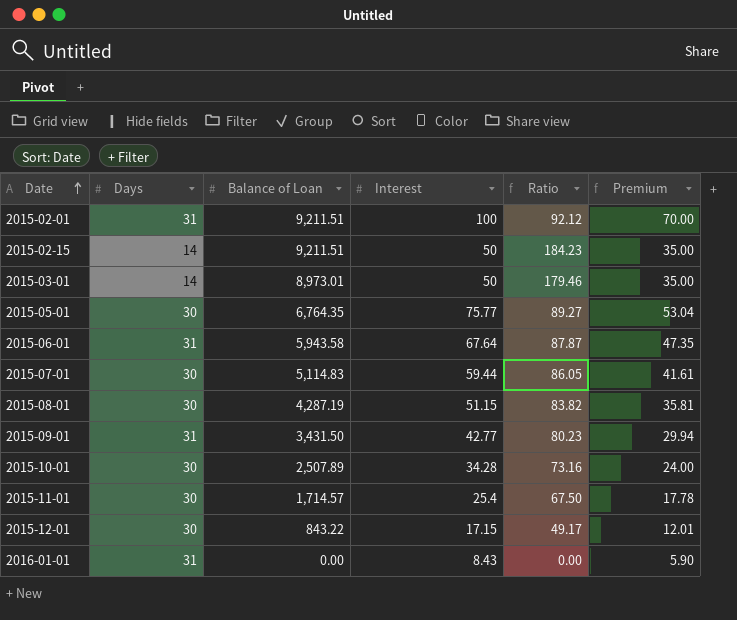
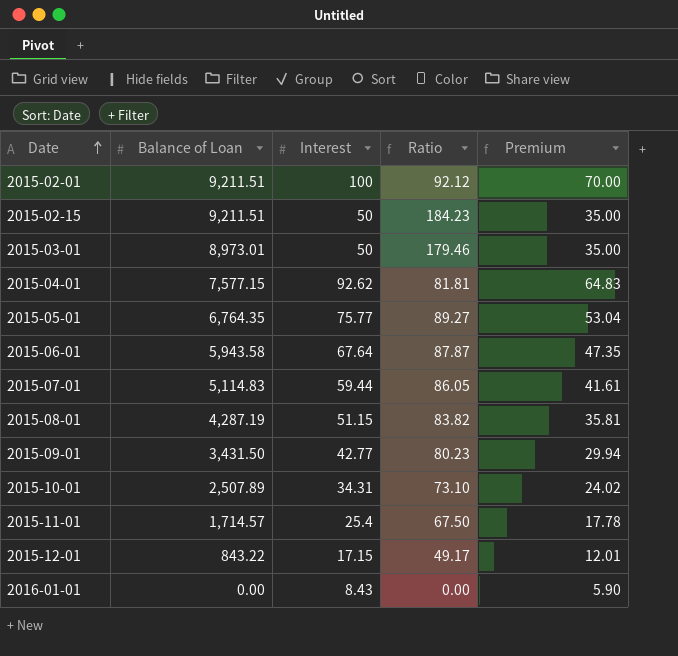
column Days | position: 2 -> none
row 2015-04-01: none -> 7,577.15 | 92.62 | 81.81 | 64.83
2015-10-01 | Interest: 34.28 -> 34.31
2015-10-01 | Ratio: 73.16 -> 73.10
2015-10-01 | Premium: 24.00 -> 24.02

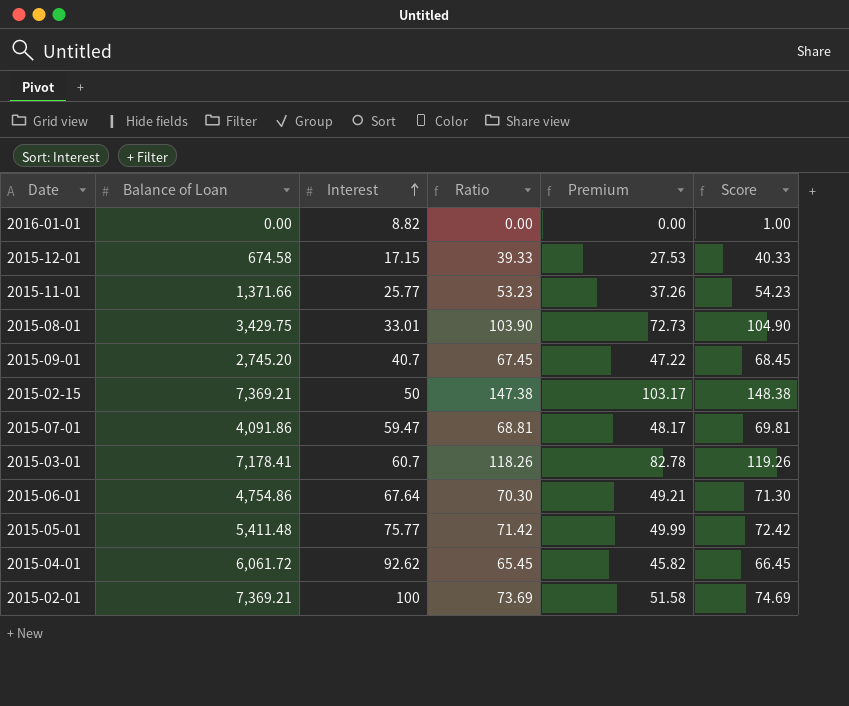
row order: Date ascending -> Interest ascending
column Premium | formula: [Interest] * 0.7 -> [Ratio] * 0.7
column Score | formula: none -> [Ratio] + 1
row 2015-10-01: 2,507.89 | 34.31 | 73.10 | 24.02 -> none
2016-01-01 | Interest: 8.43 -> 8.82
2015-12-01 | Balance of Loan: 843.22 -> 674.58
2015-12-01 | Ratio: 49.17 -> 39.33
2015-11-01 | Balance of Loan: 1,714.57 -> 1,371.66
2015-11-01 | Interest: 25.4 -> 25.77
2015-11-01 | Ratio: 67.50 -> 53.23
2015-08-01 | Balance of Loan: 4,287.19 -> 3,429.75
2015-08-01 | Interest: 51.15 -> 33.01
2015-08-01 | Ratio: 83.82 -> 103.90
2015-09-01 | Balance of Loan: 3,431.50 -> 2,745.20
2015-09-01 | Interest: 42.77 -> 40.7
2015-09-01 | Ratio: 80.23 -> 67.45
2015-02-15 | Balance of Loan: 9,211.51 -> 7,369.21
2015-02-15 | Ratio: 184.23 -> 147.38
2015-07-01 | Balance of Loan: 5,114.83 -> 4,091.86
2015-07-01 | Interest: 59.44 -> 59.47
2015-07-01 | Ratio: 86.05 -> 68.81
2015-03-01 | Balance of Loan: 8,973.01 -> 7,178.41
2015-03-01 | Interest: 50 -> 60.7
2015-03-01 | Ratio: 179.46 -> 118.26
2015-06-01 | Balance of Loan: 5,943.58 -> 4,754.86
2015-06-01 | Ratio: 87.87 -> 70.30
2015-05-01 | Balance of Loan: 6,764.35 -> 5,411.48
2015-05-01 | Ratio: 89.27 -> 71.42
2015-04-01 | Balance of Loan: 7,577.15 -> 6,061.72
2015-04-01 | Ratio: 81.81 -> 65.45
2015-02-01 | Balance of Loan: 9,211.51 -> 7,369.21
2015-02-01 | Ratio: 92.12 -> 73.69

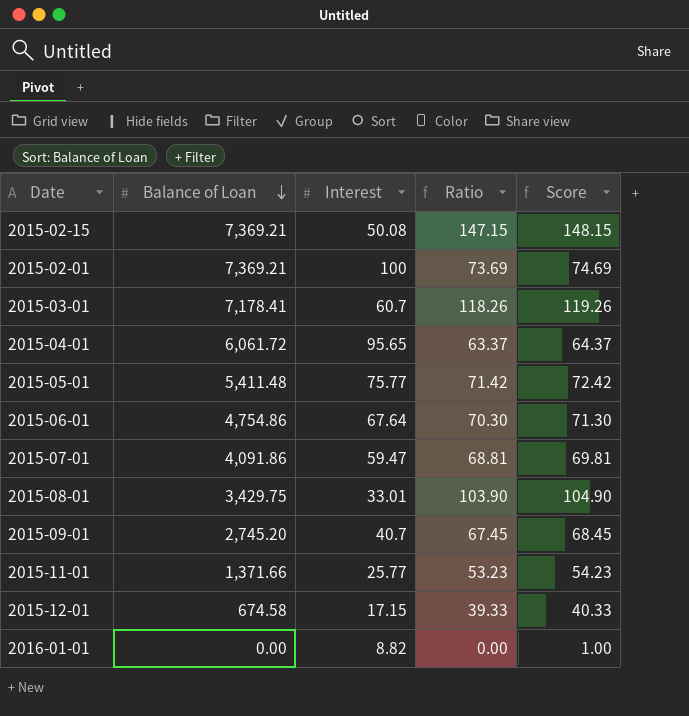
row order: Interest ascending -> Balance of Loan descending
column Premium | formula: [Ratio] * 0.7 -> none
2015-02-15 | Interest: 50 -> 50.08
2015-02-15 | Ratio: 147.38 -> 147.15
2015-02-15 | Score: 148.38 -> 148.15
2015-04-01 | Interest: 92.62 -> 95.65
2015-04-01 | Ratio: 65.45 -> 63.37
2015-04-01 | Score: 66.45 -> 64.37

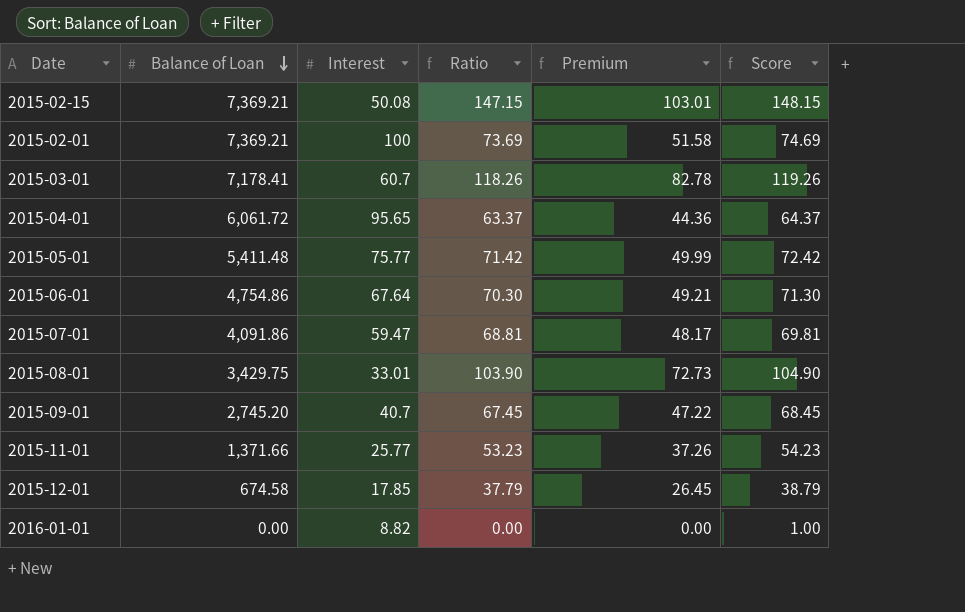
column Premium | formula: none -> [Ratio] * 0.7
2015-12-01 | Interest: 17.15 -> 17.85
2015-12-01 | Ratio: 39.33 -> 37.79
2015-12-01 | Score: 40.33 -> 38.79

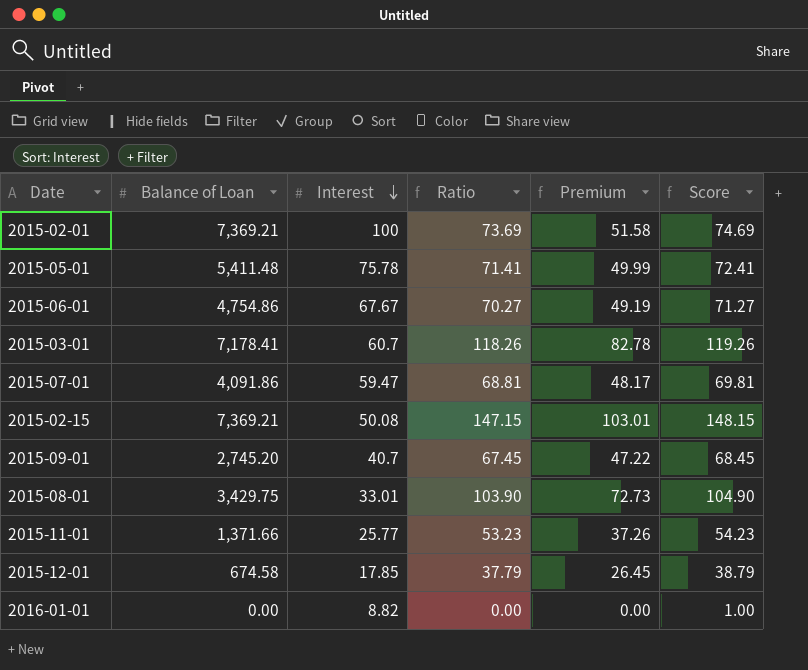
row order: Balance of Loan descending -> Interest descending
row 2015-04-01: 6,061.72 | 95.65 | 63.37 | 44.36 | 64.37 -> none
2015-05-01 | Interest: 75.77 -> 75.78
2015-05-01 | Ratio: 71.42 -> 71.41
2015-05-01 | Score: 72.42 -> 72.41
2015-06-01 | Interest: 67.64 -> 67.67
2015-06-01 | Ratio: 70.30 -> 70.27
2015-06-01 | Premium: 49.21 -> 49.19
2015-06-01 | Score: 71.30 -> 71.27

